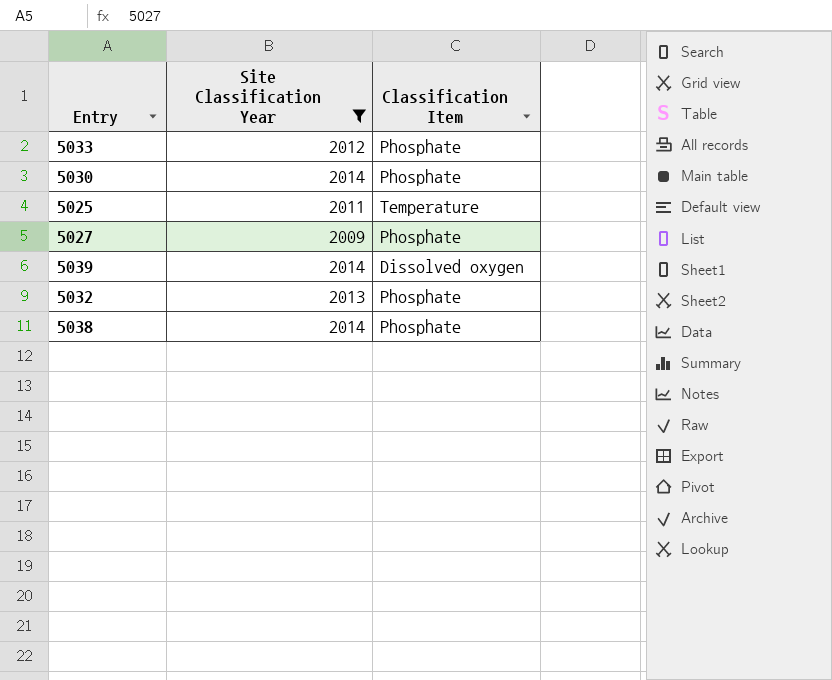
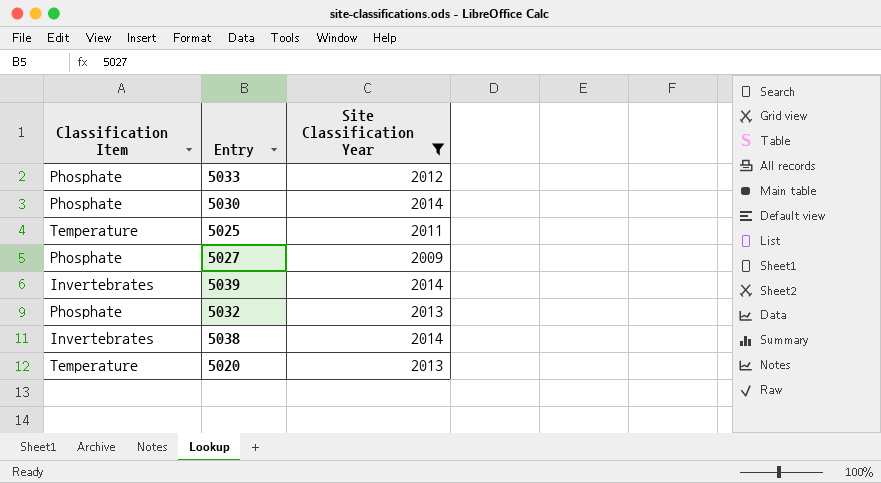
column Classification Item | position: 3 -> 1
5039 | Classification Item: Dissolved oxygen -> Invertebrates
5038 | Classification Item: Phosphate -> Invertebrates
row 5020: none -> Temperature | 2013

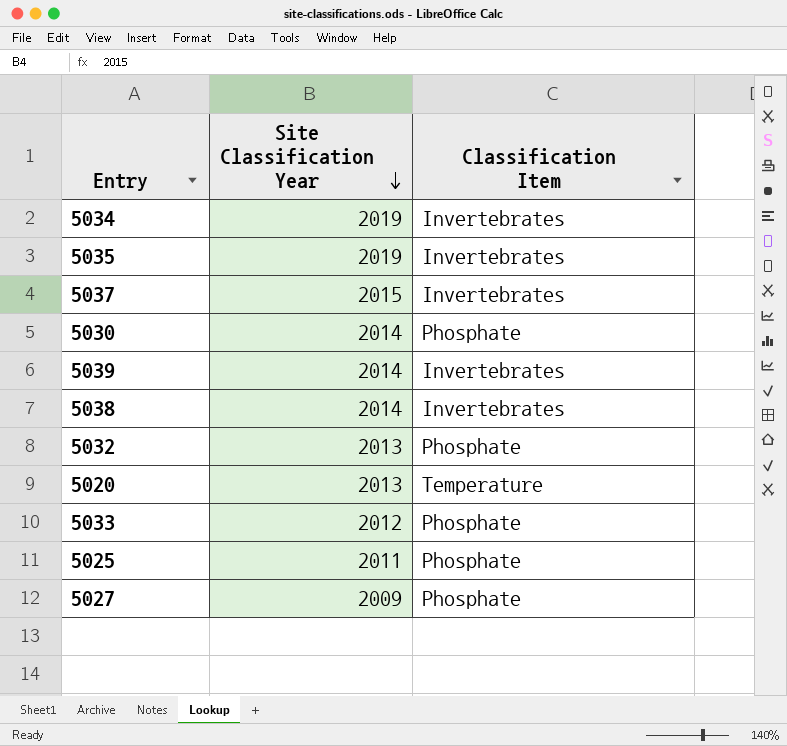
filter: Site Classification Year <= 2014 -> none
row order: none -> Site Classification Year descending
column Classification Item | position: 1 -> 3
5025 | Classification Item: Temperature -> Phosphate

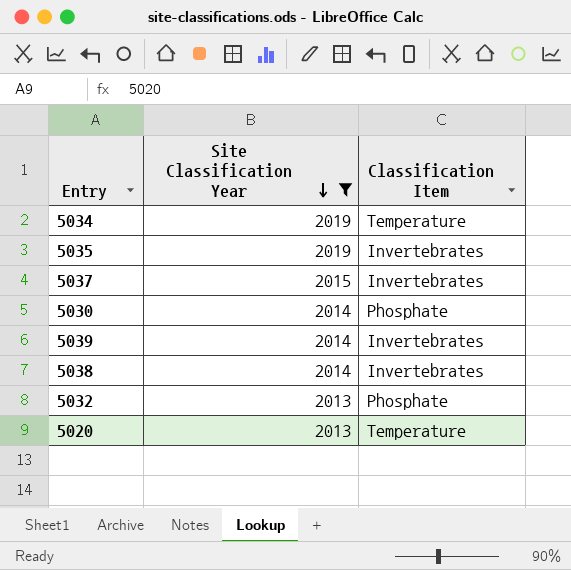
filter: none -> Site Classification Year >= 2013
5034 | Classification Item: Invertebrates -> Temperature

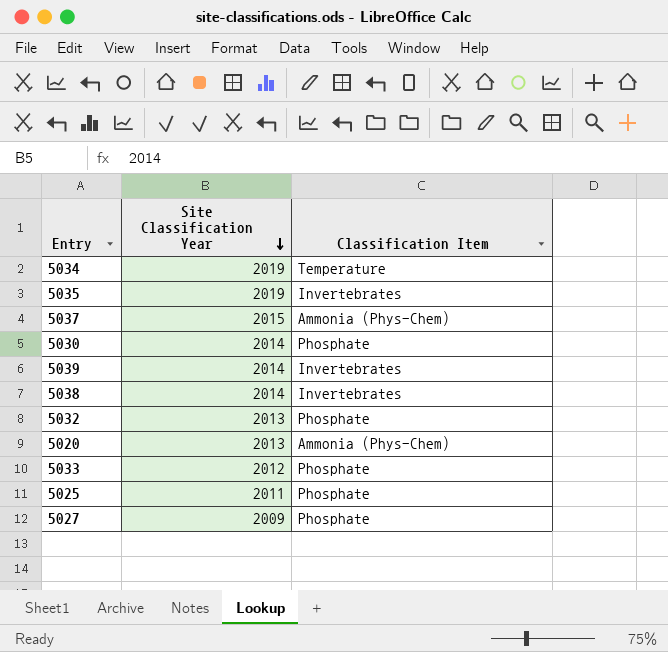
filter: Site Classification Year >= 2013 -> none
5037 | Classification Item: Invertebrates -> Ammonia (Phys-Chem)
5020 | Classification Item: Temperature -> Ammonia (Phys-Chem)

